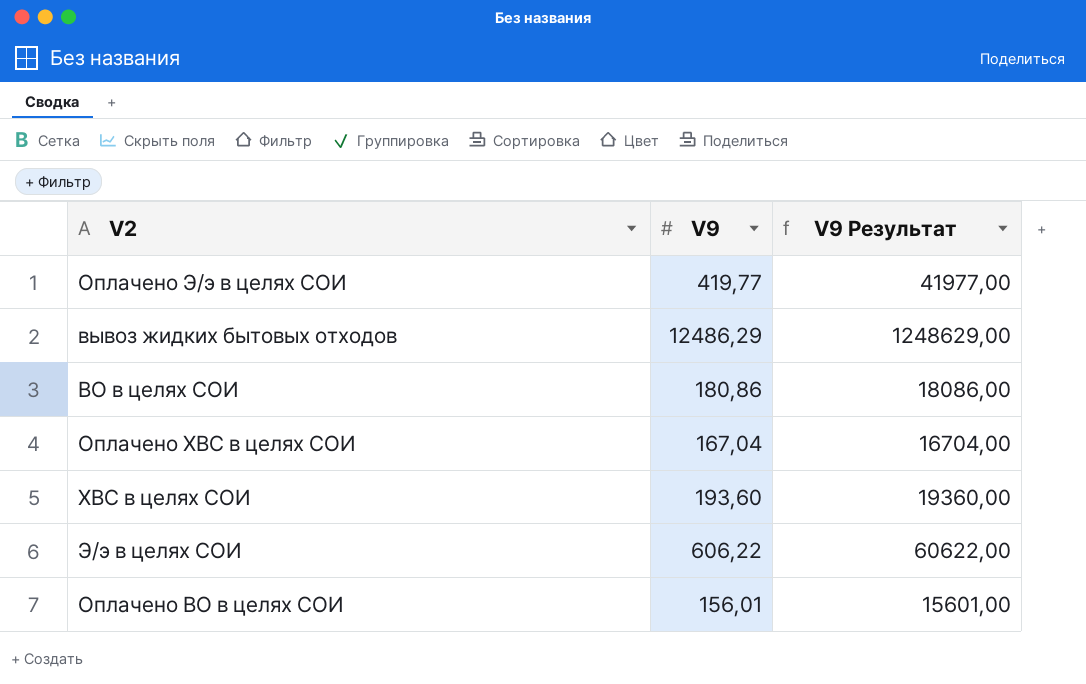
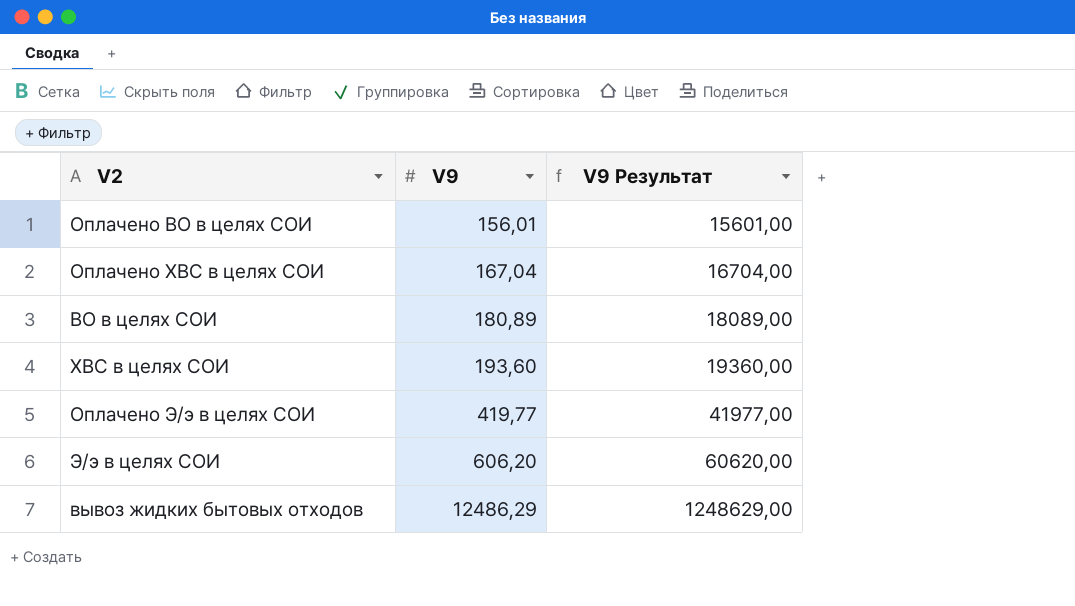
row order: none -> V9 ascending
ВО в целях СОИ | V9: 180,86 -> 180,89
ВО в целях СОИ | V9 Результат: 18086,00 -> 18089,00
Э/э в целях СОИ | V9: 606,22 -> 606,20
Э/э в целях СОИ | V9 Результат: 60622,00 -> 60620,00

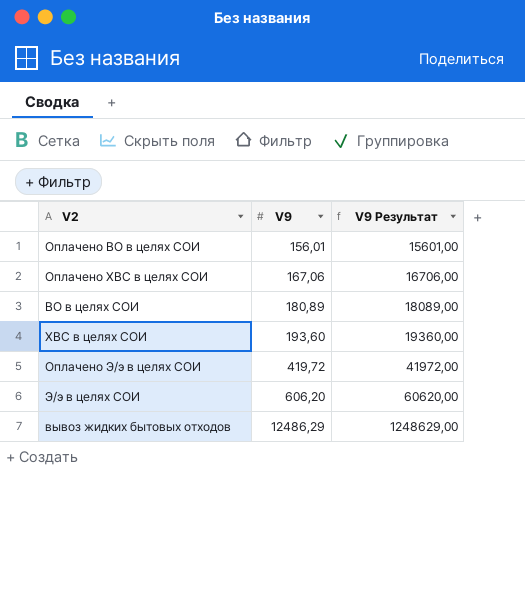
Оплачено ХВС в целях СОИ | V9: 167,04 -> 167,06
Оплачено ХВС в целях СОИ | V9 Результат: 16704,00 -> 16706,00
Оплачено Э/э в целях СОИ | V9: 419,77 -> 419,72
Оплачено Э/э в целях СОИ | V9 Результат: 41977,00 -> 41972,00

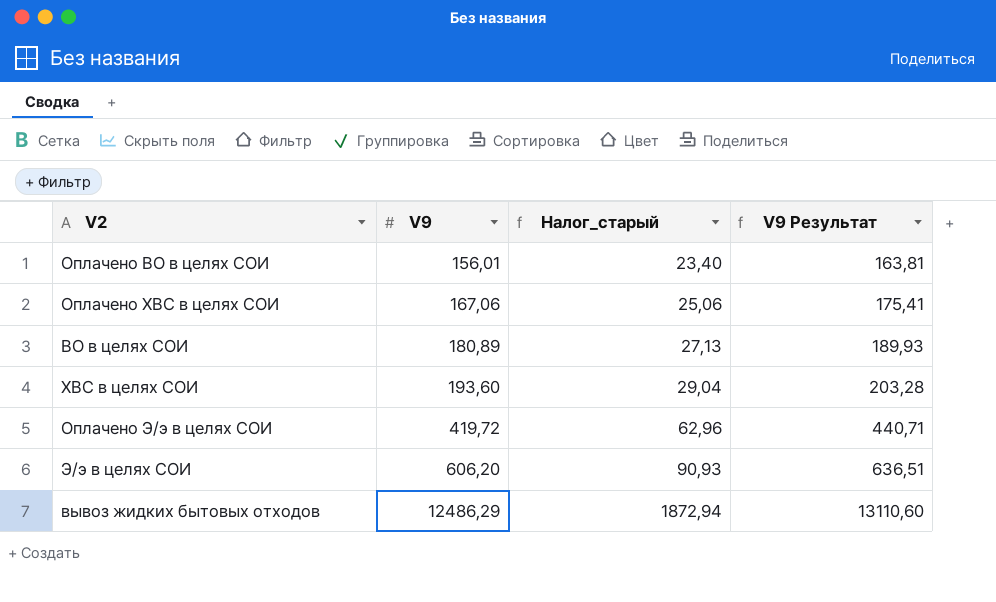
column Налог_старый | formula: none -> [V9] * 0,15
column V9 Результат | formula: [V9] * 100 -> [V9] * 1,05

